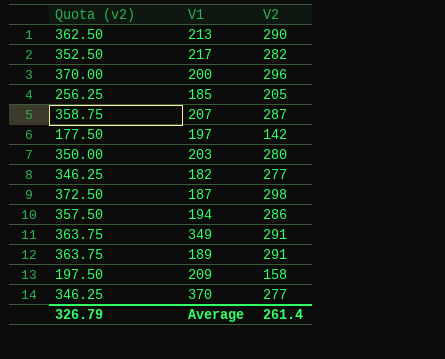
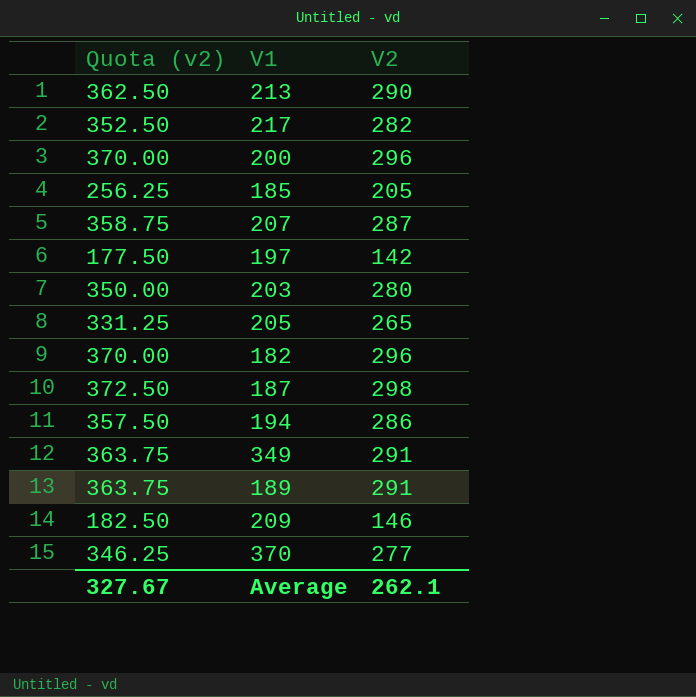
row 205: none -> 331.25 | 265
182 | Quota (v2): 346.25 -> 370.00
182 | V2: 277 -> 296
209 | Quota (v2): 197.50 -> 182.50
209 | V2: 158 -> 146
Average | Quota (v2): 326.79 -> 327.67
Average | V2: 261.4 -> 262.1

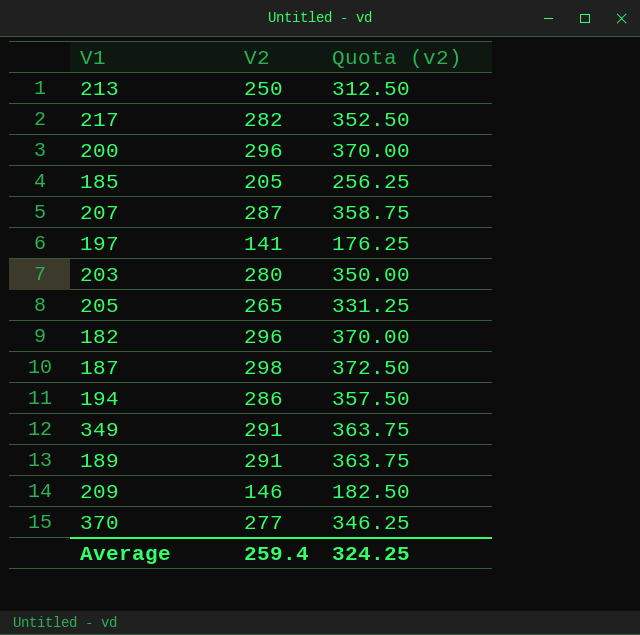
column Quota (v2) | position: 1 -> 3
213 | V2: 290 -> 250
213 | Quota (v2): 362.50 -> 312.50
197 | V2: 142 -> 141
197 | Quota (v2): 177.50 -> 176.25
Average | V2: 262.1 -> 259.4
Average | Quota (v2): 327.67 -> 324.25

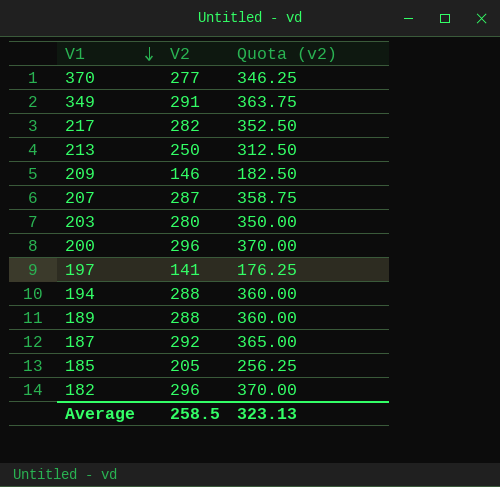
row order: none -> V1 descending
row 205: 265 | 331.25 -> none
194 | V2: 286 -> 288
194 | Quota (v2): 357.50 -> 360.00
189 | V2: 291 -> 288
189 | Quota (v2): 363.75 -> 360.00
187 | V2: 298 -> 292
187 | Quota (v2): 372.50 -> 365.00
Average | V2: 259.4 -> 258.5
Average | Quota (v2): 324.25 -> 323.13

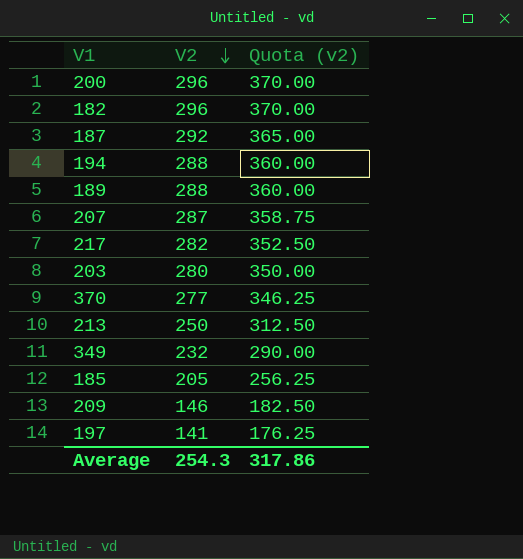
row order: V1 descending -> V2 descending
349 | V2: 291 -> 232
349 | Quota (v2): 363.75 -> 290.00
Average | V2: 258.5 -> 254.3
Average | Quota (v2): 323.13 -> 317.86

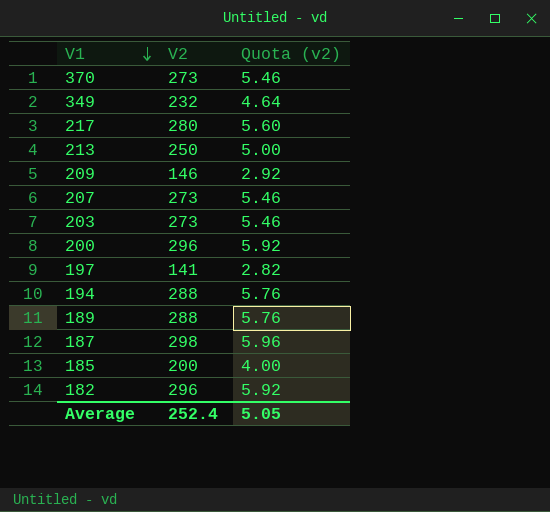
row order: V2 descending -> V1 descending
column Quota (v2) | formula: [V2] * 1.25 -> [V2] * 0.02
370 | V2: 277 -> 273
217 | V2: 282 -> 280
207 | V2: 287 -> 273
203 | V2: 280 -> 273
187 | V2: 292 -> 298
185 | V2: 205 -> 200
Average | V2: 254.3 -> 252.4
Average | Quota (v2): 317.86 -> 5.05

